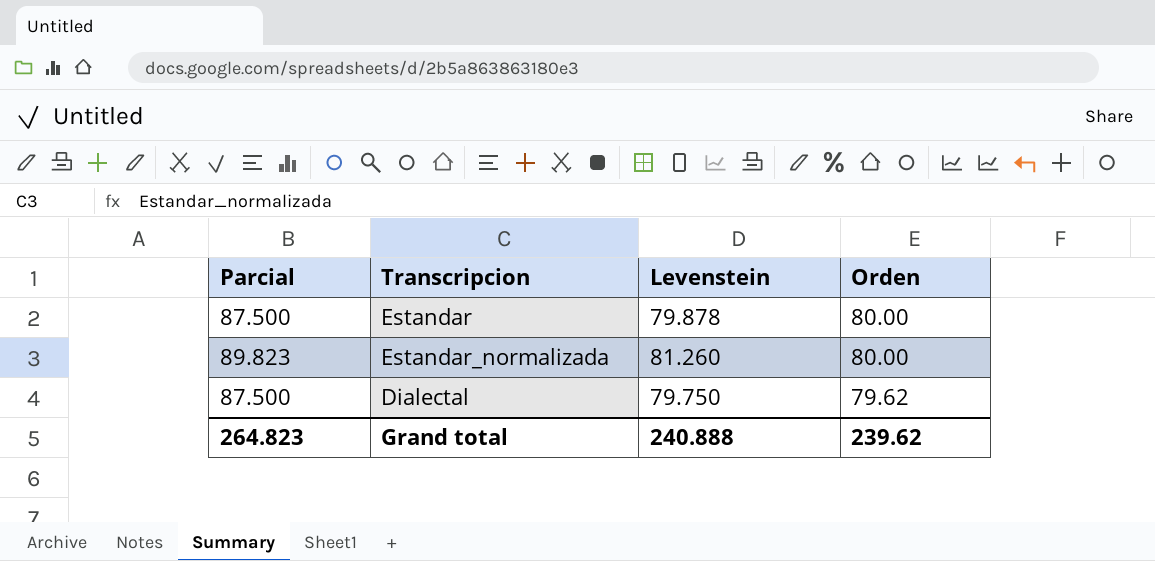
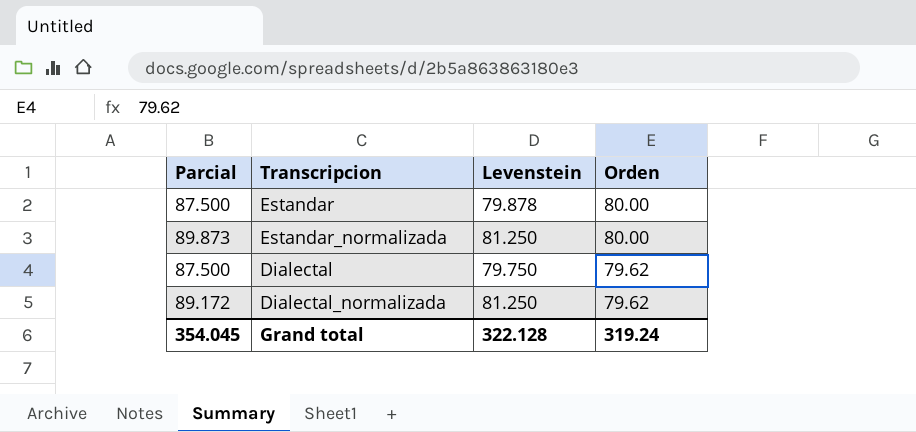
Estandar_normalizada | Parcial: 89.823 -> 89.873
Estandar_normalizada | Levenstein: 81.260 -> 81.250
row Dialectal_normalizada: none -> 89.172 | 81.250 | 79.62
Grand total | Parcial: 264.823 -> 354.045
Grand total | Levenstein: 240.888 -> 322.128
Grand total | Orden: 239.62 -> 319.24

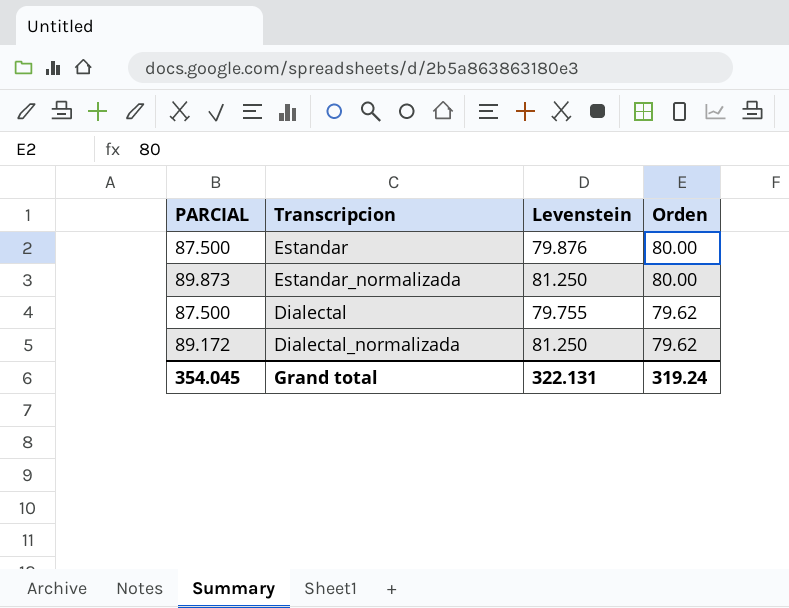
column name: Parcial -> PARCIAL
Estandar | Levenstein: 79.878 -> 79.876
Dialectal | Levenstein: 79.750 -> 79.755
Grand total | Levenstein: 322.128 -> 322.131

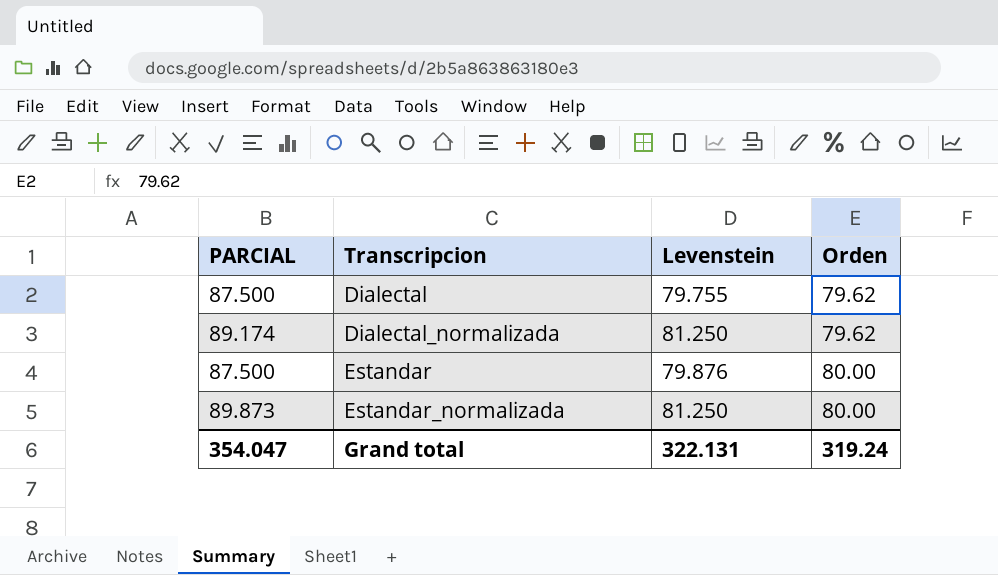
row order: Orden descending -> Transcripcion ascending
Dialectal_normalizada | PARCIAL: 89.172 -> 89.174
Grand total | PARCIAL: 354.045 -> 354.047

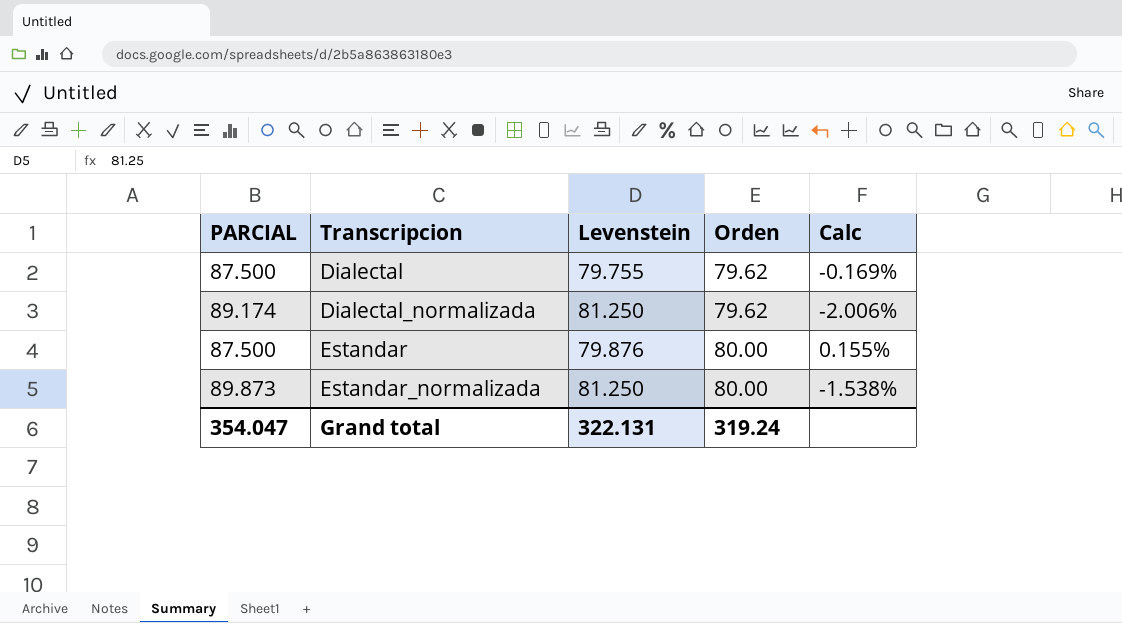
column Calc | formula: none -> ([Orden] - [Levenstein]) / [Levenstein]

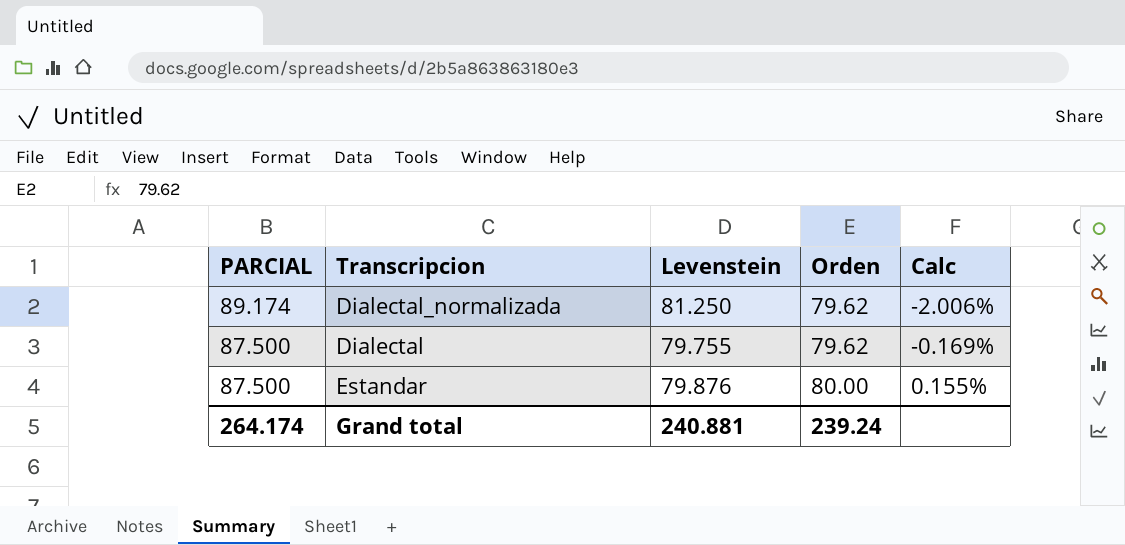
row order: Transcripcion ascending -> PARCIAL descending
row Estandar_normalizada: 89.873 | 81.250 | 80.00 | -1.538% -> none
Grand total | PARCIAL: 354.047 -> 264.174
Grand total | Levenstein: 322.131 -> 240.881
Grand total | Orden: 319.24 -> 239.24

